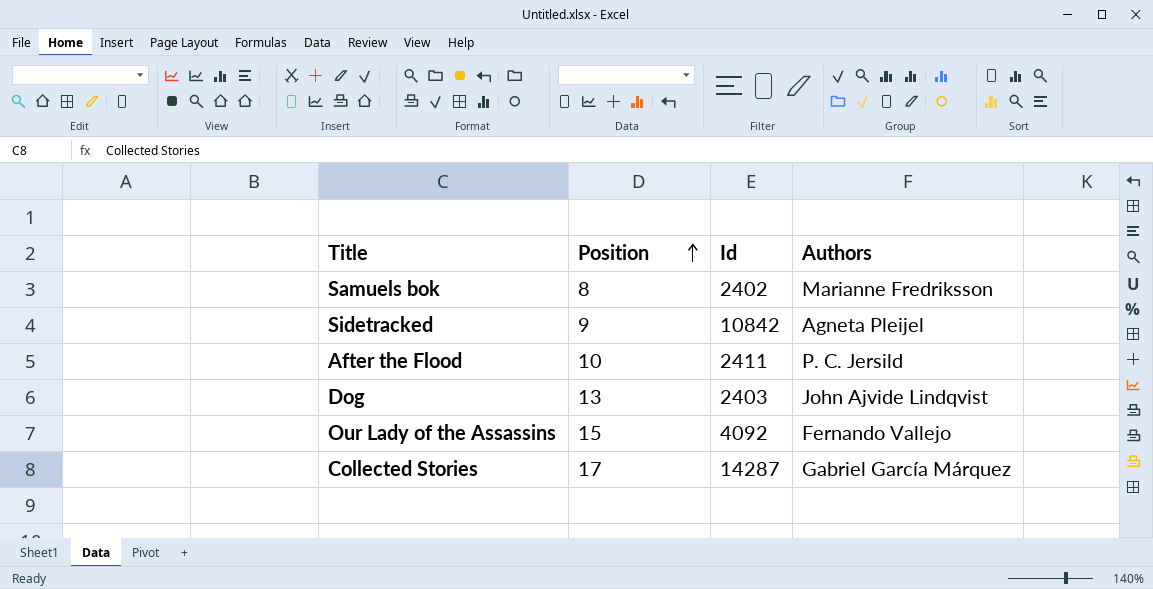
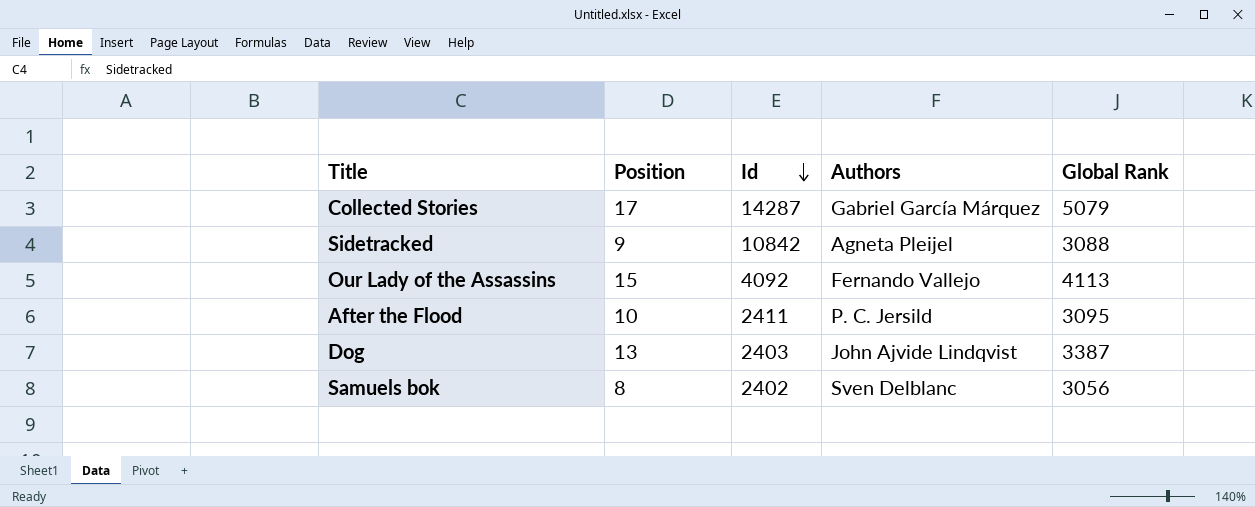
row order: Position ascending -> Id descending
column Global Rank | position: none -> 5
Samuels bok | Authors: Marianne Fredriksson -> Sven Delblanc

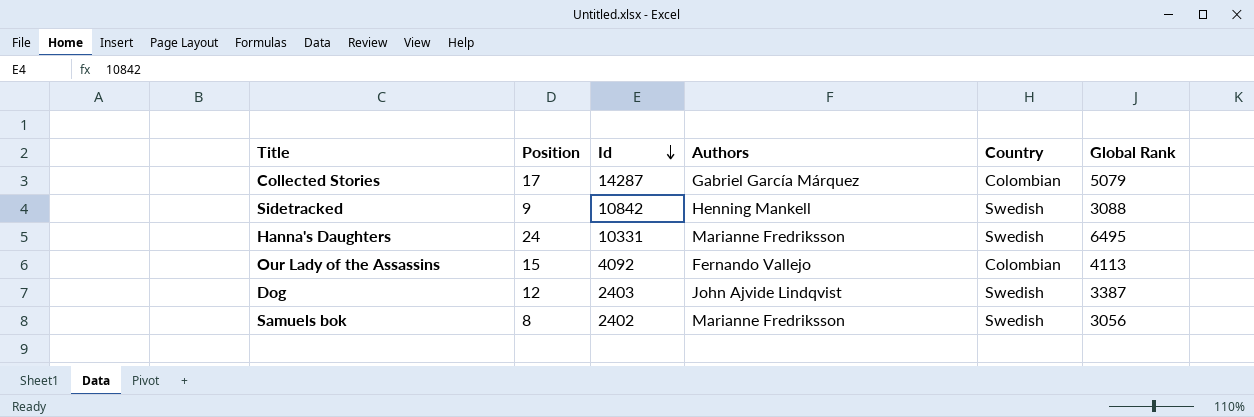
column Country | position: none -> 5
row After the Flood: 10 | 2411 | P. C. Jersild | 3095 -> none
Sidetracked | Authors: Agneta Pleijel -> Henning Mankell
row Hanna's Daughters: none -> 24 | 10331 | Marianne Fredriksson | Swedish | 6495
Dog | Position: 13 -> 12
Samuels bok | Authors: Sven Delblanc -> Marianne Fredriksson

